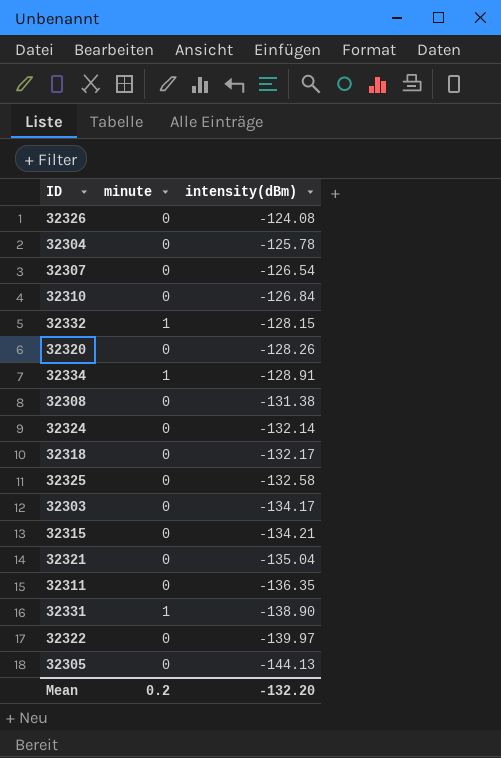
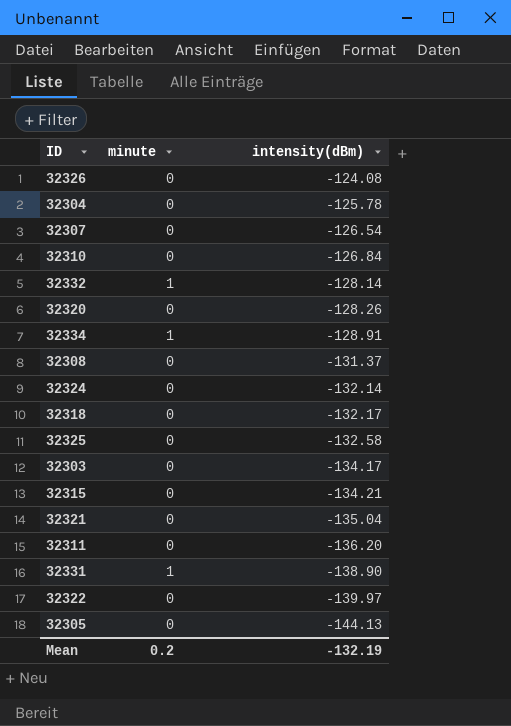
32332 | intensity(dBm): -128.15 -> -128.14
32308 | intensity(dBm): -131.38 -> -131.37
32311 | intensity(dBm): -136.35 -> -136.20
Mean | intensity(dBm): -132.20 -> -132.19

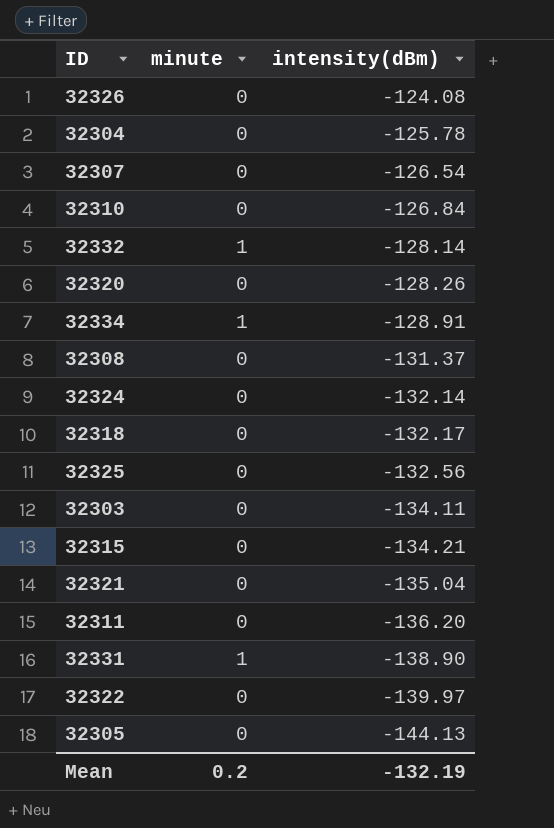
32325 | intensity(dBm): -132.58 -> -132.56
32303 | intensity(dBm): -134.17 -> -134.11

